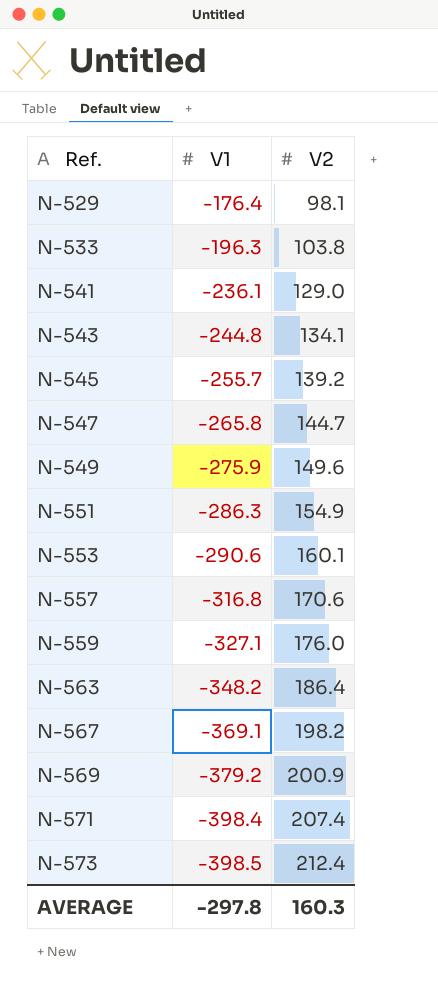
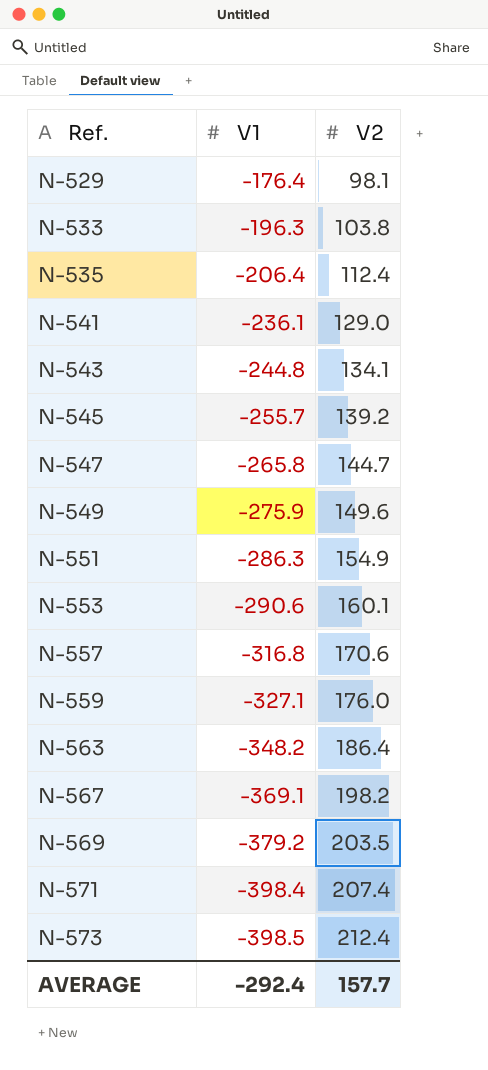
row N-535: none -> -206.4 | 112.4
N-569 | V2: 200.9 -> 203.5
AVERAGE | V1: -297.8 -> -292.4
AVERAGE | V2: 160.3 -> 157.7

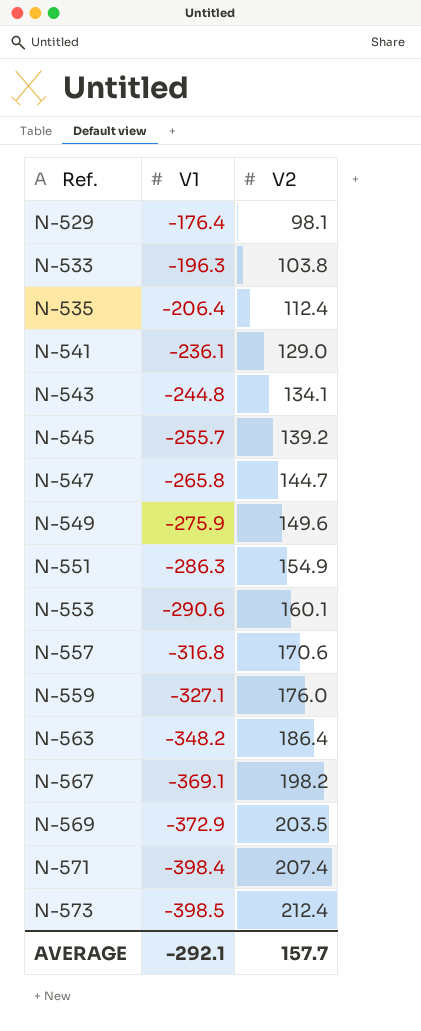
N-569 | V1: -379.2 -> -372.9
AVERAGE | V1: -292.4 -> -292.1

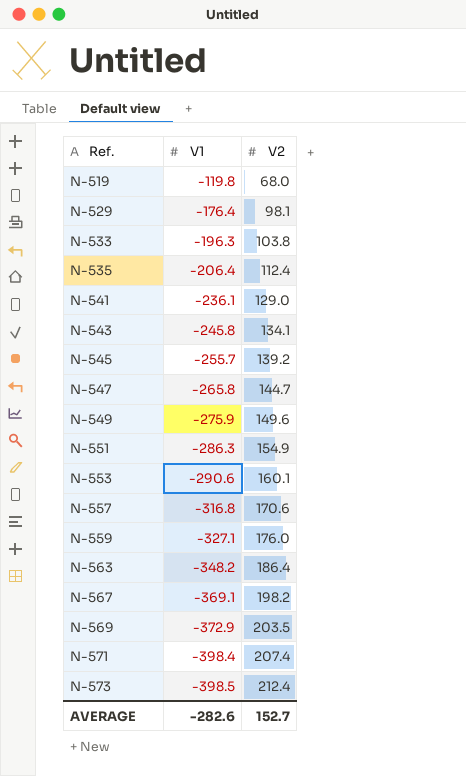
row N-519: none -> -119.8 | 68.0
N-543 | V1: -244.8 -> -245.8
AVERAGE | V1: -292.1 -> -282.6
AVERAGE | V2: 157.7 -> 152.7

